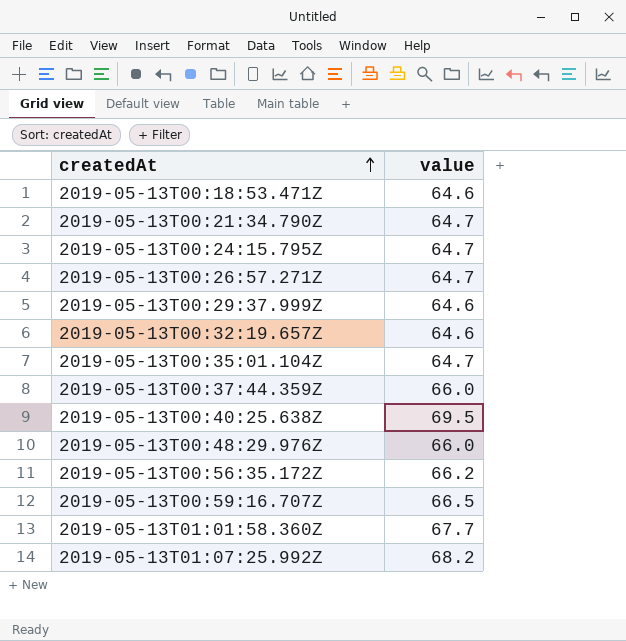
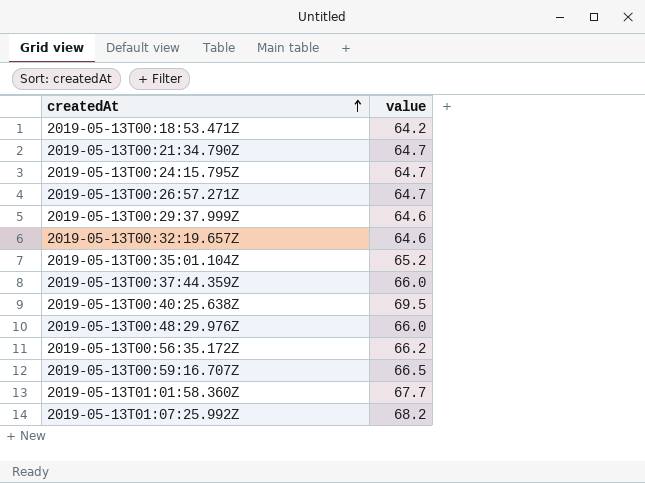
2019-05-13T00:18:53.471Z | value: 64.6 -> 64.2
2019-05-13T00:35:01.104Z | value: 64.7 -> 65.2

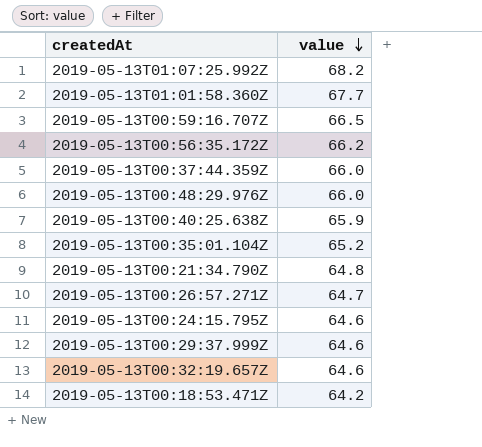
row order: createdAt ascending -> value descending
2019-05-13T00:40:25.638Z | value: 69.5 -> 65.9
2019-05-13T00:21:34.790Z | value: 64.7 -> 64.8
2019-05-13T00:24:15.795Z | value: 64.7 -> 64.6

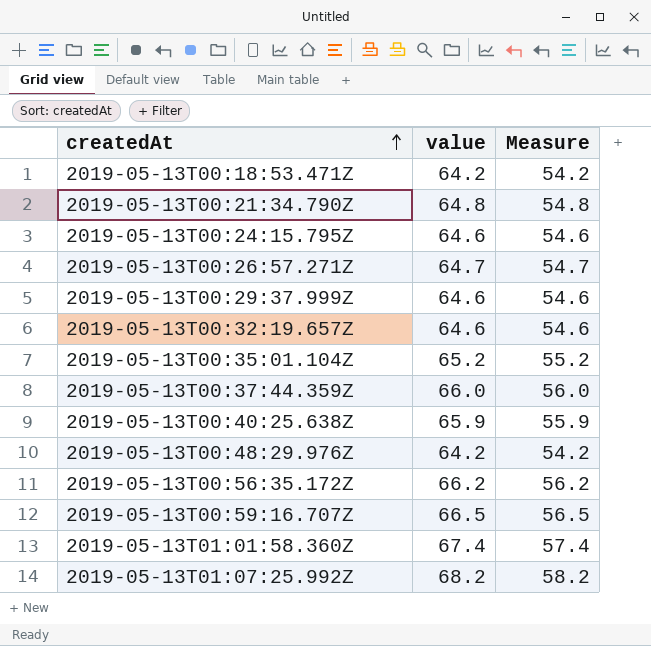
row order: value descending -> createdAt ascending
column Measure | formula: none -> [value] - 10
2019-05-13T00:48:29.976Z | value: 66.0 -> 64.2
2019-05-13T01:01:58.360Z | value: 67.7 -> 67.4

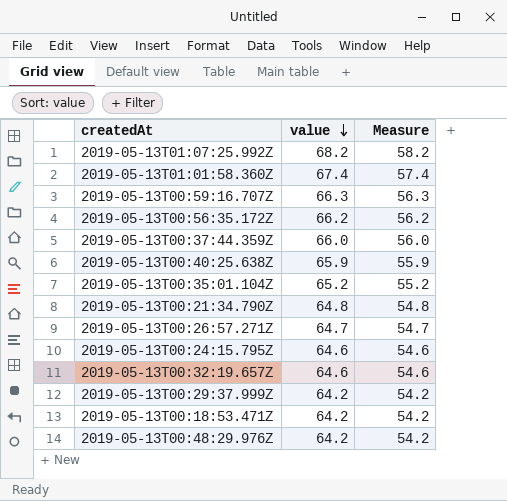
row order: createdAt ascending -> value descending
2019-05-13T00:59:16.707Z | value: 66.5 -> 66.3
2019-05-13T00:59:16.707Z | Measure: 56.5 -> 56.3
2019-05-13T00:29:37.999Z | value: 64.6 -> 64.2
2019-05-13T00:29:37.999Z | Measure: 54.6 -> 54.2

